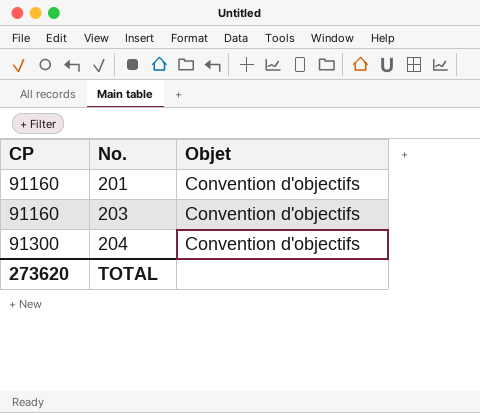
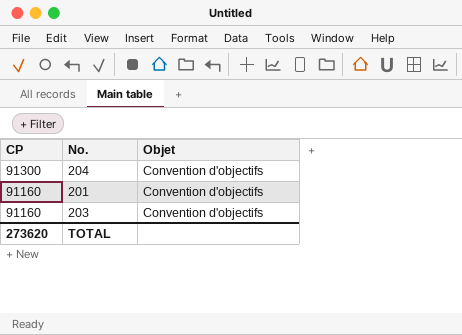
row order: CP ascending -> CP descending

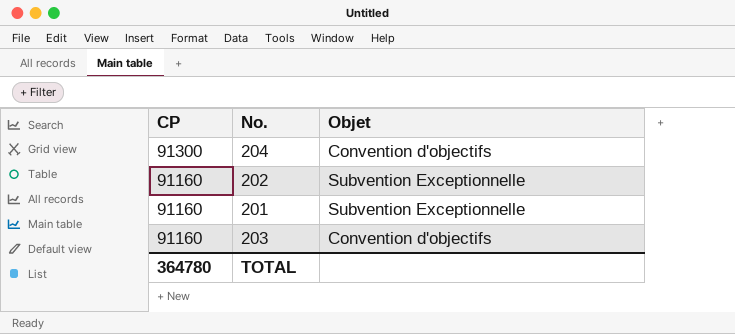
row 202: none -> 91160 | Subvention Exceptionnelle
201 | Objet: Convention d'objectifs -> Subvention Exceptionnelle
TOTAL | CP: 273620 -> 364780

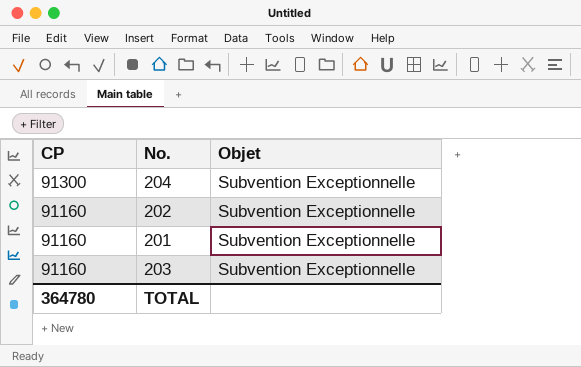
204 | Objet: Convention d'objectifs -> Subvention Exceptionnelle
203 | Objet: Convention d'objectifs -> Subvention Exceptionnelle

